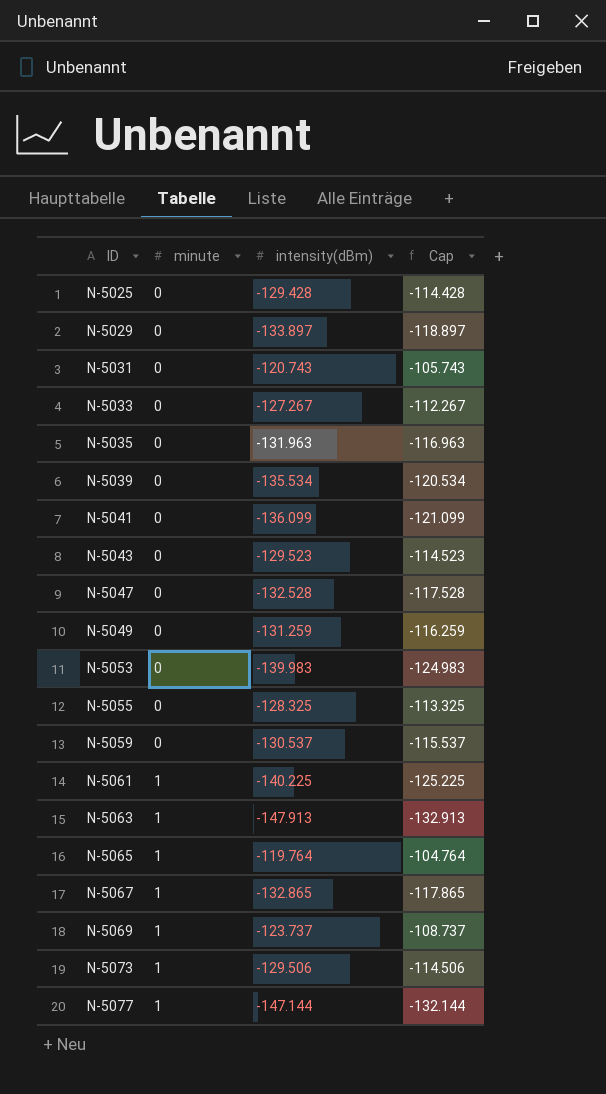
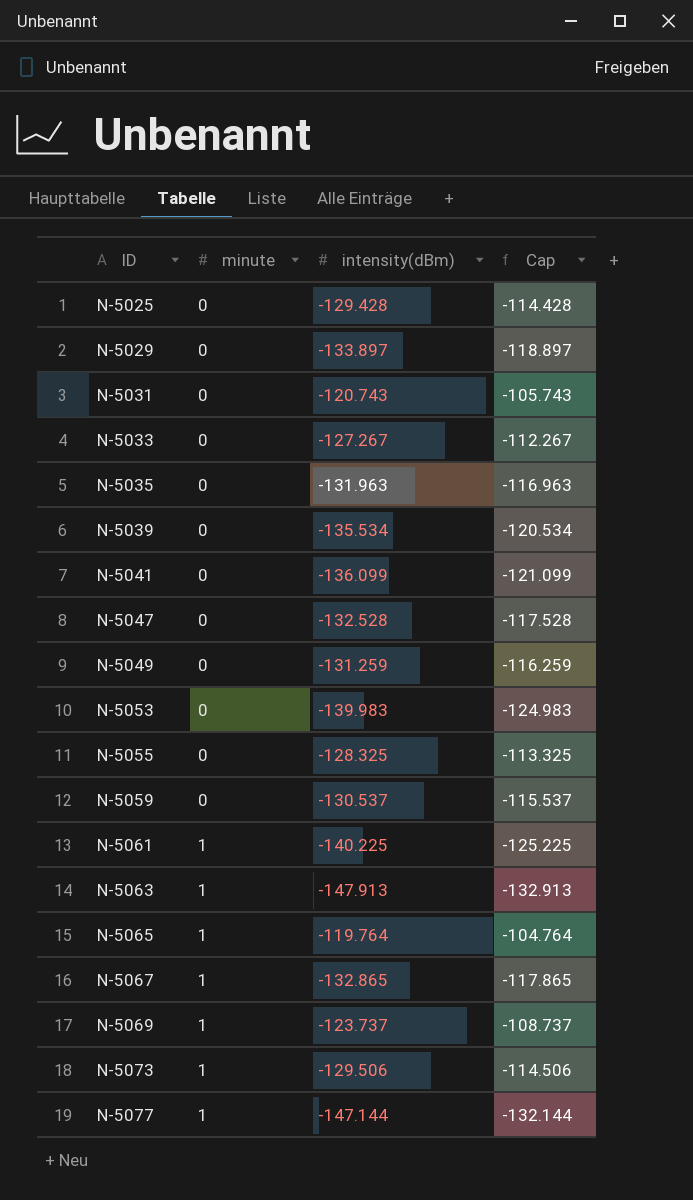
row N-5043: 0 | -129.523 | -114.523 -> none

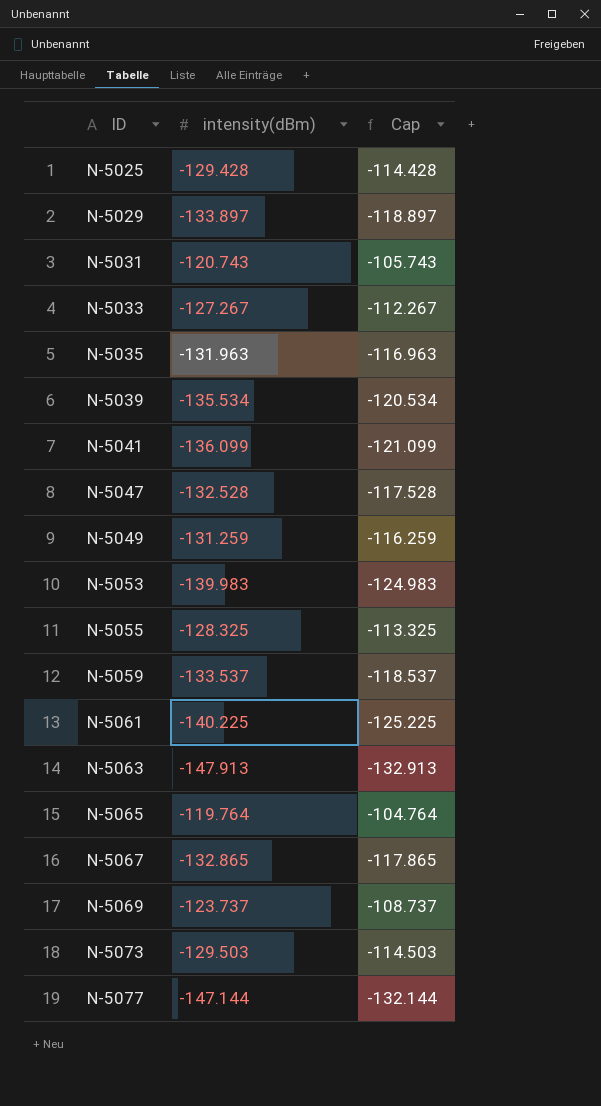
column minute | position: 2 -> none
N-5059 | intensity(dBm): -130.537 -> -133.537
N-5059 | Cap: -115.537 -> -118.537
N-5073 | intensity(dBm): -129.506 -> -129.503
N-5073 | Cap: -114.506 -> -114.503

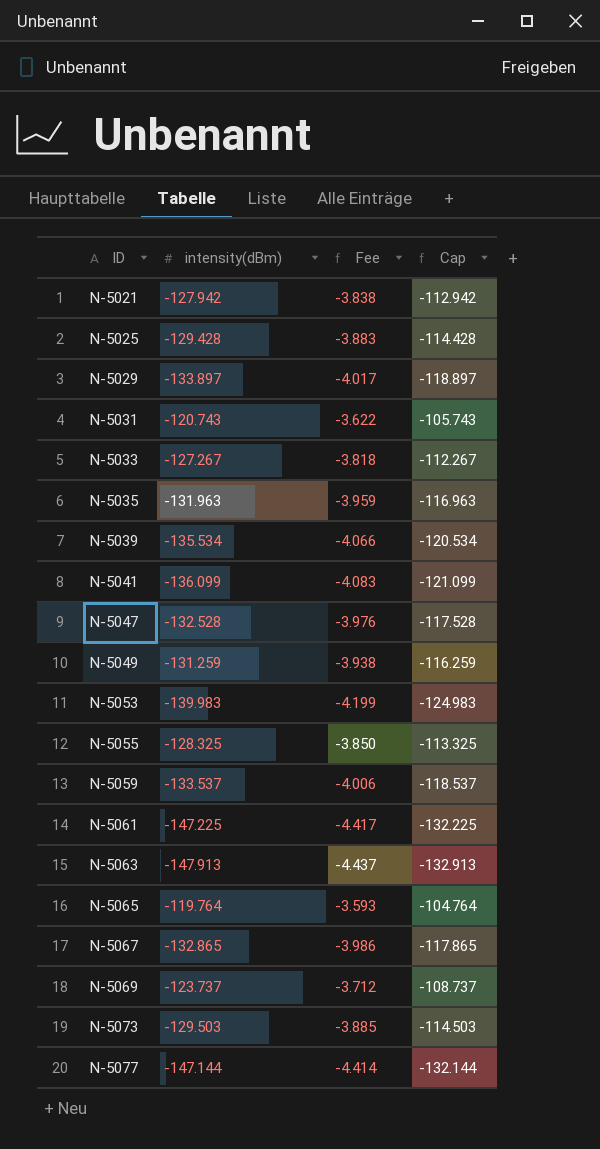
column Fee | formula: none -> [intensity(dBm)] * 0.03
row N-5021: none -> -127.942 | -3.838 | -112.942
N-5061 | intensity(dBm): -140.225 -> -147.225
N-5061 | Cap: -125.225 -> -132.225

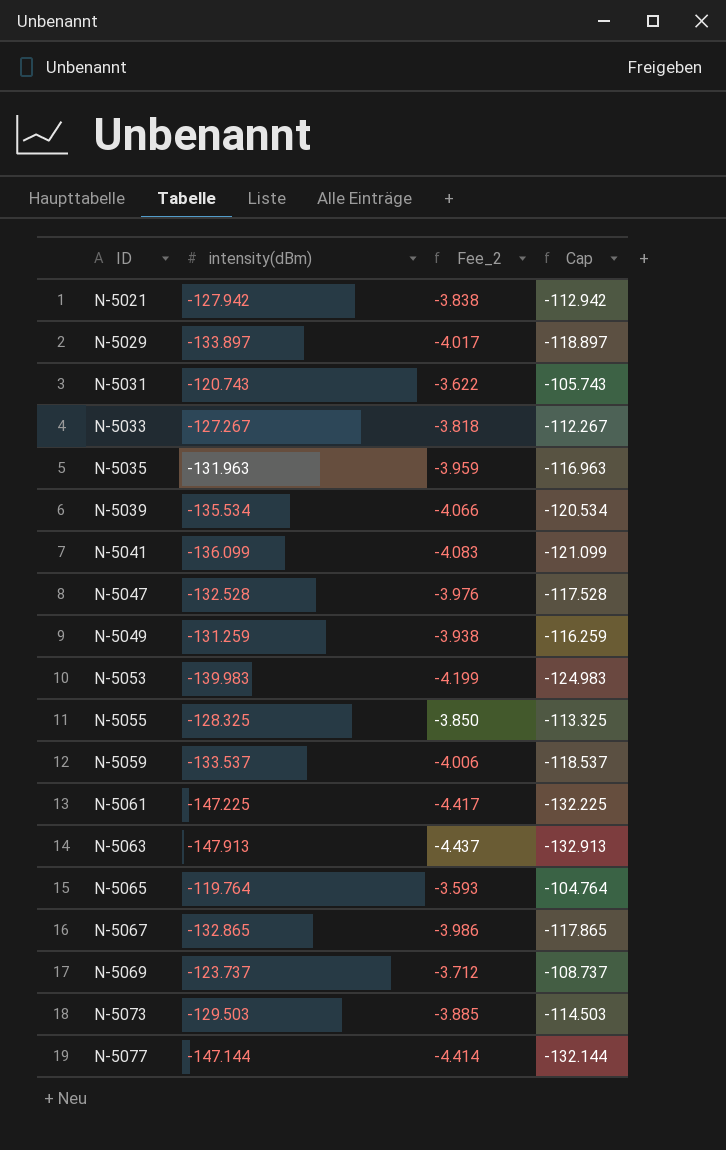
column name: Fee -> Fee_2
row N-5025: -129.428 | -3.883 | -114.428 -> none

